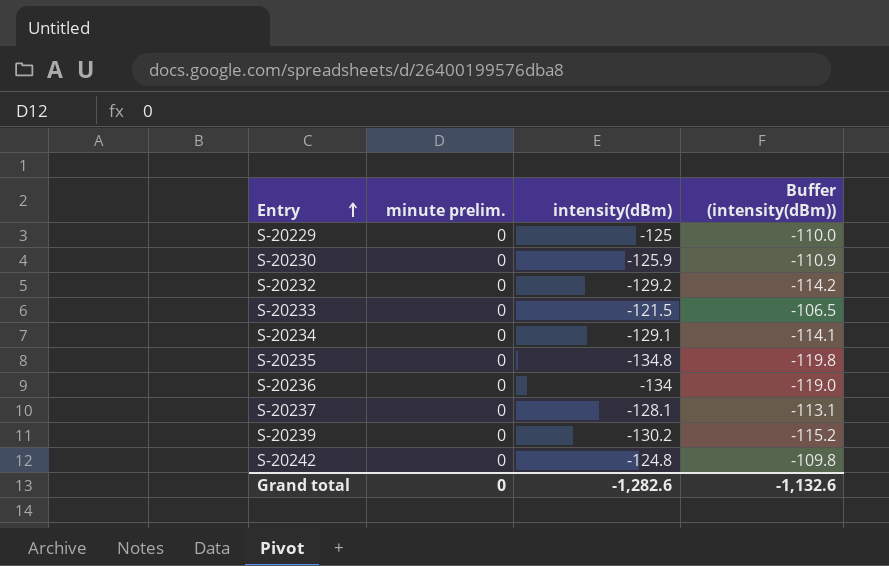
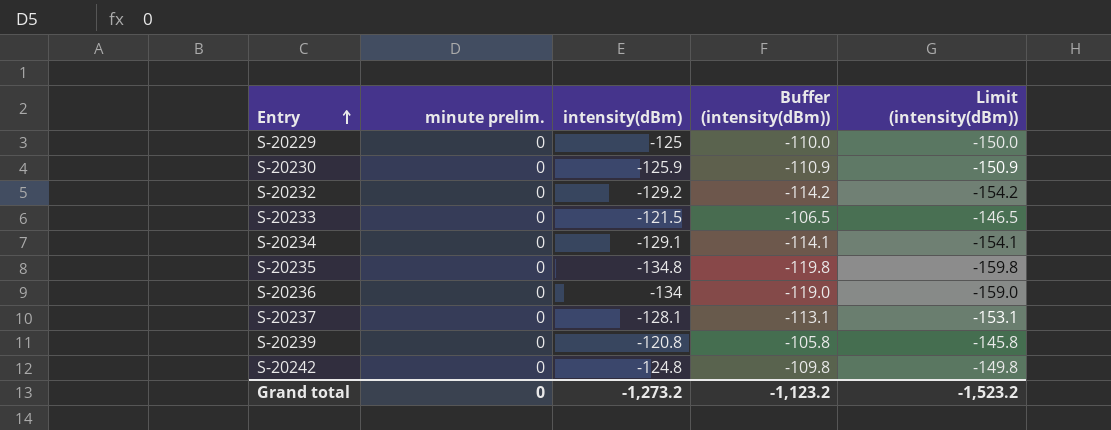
column Limit (intensity(dBm)) | formula: none -> [intensity(dBm)] - 25
S-20239 | intensity(dBm): -130.2 -> -120.8
S-20239 | Buffer (intensity(dBm)): -115.2 -> -105.8
Grand total | intensity(dBm): -1,282.6 -> -1,273.2
Grand total | Buffer (intensity(dBm)): -1,132.6 -> -1,123.2

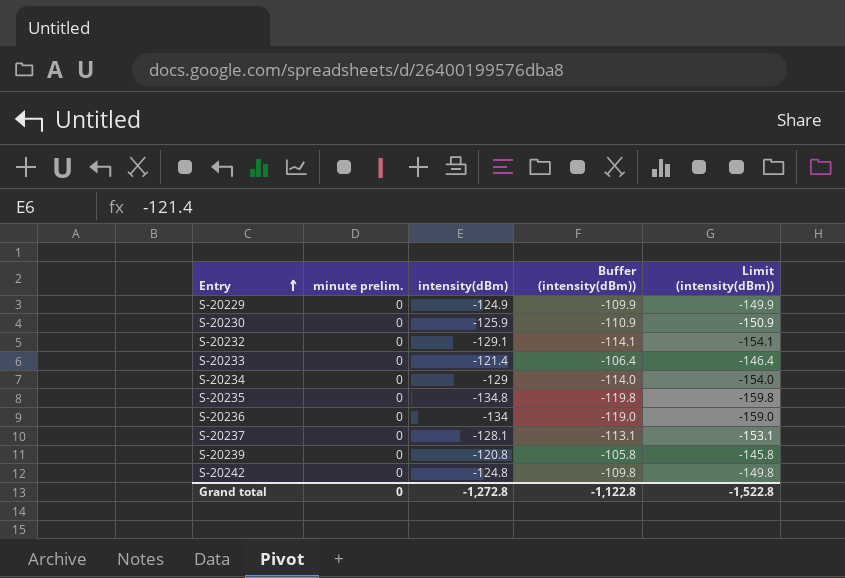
S-20229 | intensity(dBm): -125 -> -124.9
S-20229 | Buffer (intensity(dBm)): -110.0 -> -109.9
S-20229 | Limit (intensity(dBm)): -150.0 -> -149.9
S-20232 | intensity(dBm): -129.2 -> -129.1
S-20232 | Buffer (intensity(dBm)): -114.2 -> -114.1
S-20232 | Limit (intensity(dBm)): -154.2 -> -154.1
S-20233 | intensity(dBm): -121.5 -> -121.4
S-20233 | Buffer (intensity(dBm)): -106.5 -> -106.4
S-20233 | Limit (intensity(dBm)): -146.5 -> -146.4
S-20234 | intensity(dBm): -129.1 -> -129
S-20234 | Buffer (intensity(dBm)): -114.1 -> -114.0
S-20234 | Limit (intensity(dBm)): -154.1 -> -154.0
Grand total | intensity(dBm): -1,273.2 -> -1,272.8
Grand total | Buffer (intensity(dBm)): -1,123.2 -> -1,122.8
Grand total | Limit (intensity(dBm)): -1,523.2 -> -1,522.8

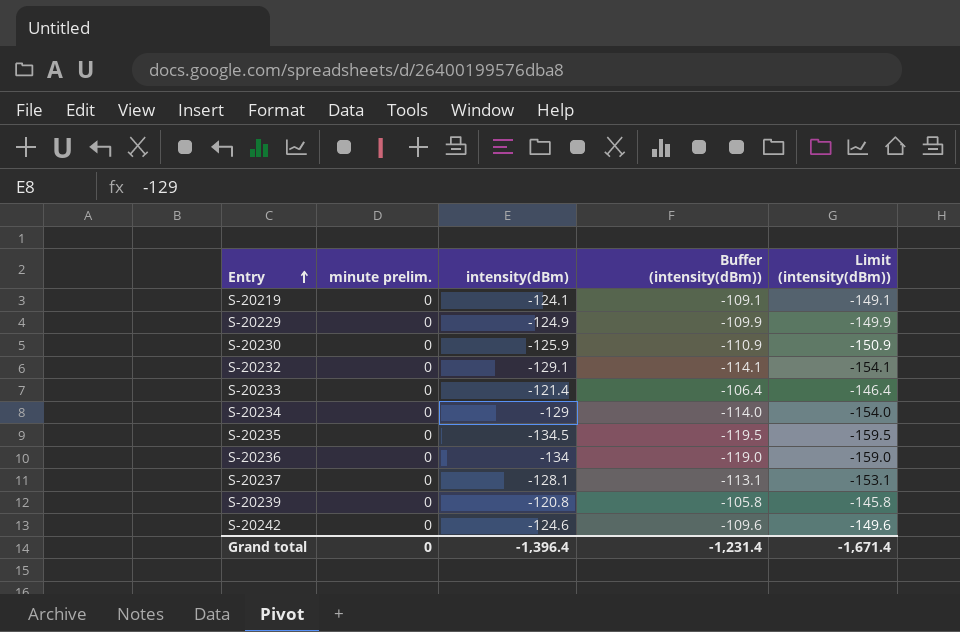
row S-20219: none -> 0 | -124.1 | -109.1 | -149.1
S-20235 | intensity(dBm): -134.8 -> -134.5
S-20235 | Buffer (intensity(dBm)): -119.8 -> -119.5
S-20235 | Limit (intensity(dBm)): -159.8 -> -159.5
S-20242 | intensity(dBm): -124.8 -> -124.6
S-20242 | Buffer (intensity(dBm)): -109.8 -> -109.6
S-20242 | Limit (intensity(dBm)): -149.8 -> -149.6
Grand total | intensity(dBm): -1,272.8 -> -1,396.4
Grand total | Buffer (intensity(dBm)): -1,122.8 -> -1,231.4
Grand total | Limit (intensity(dBm)): -1,522.8 -> -1,671.4

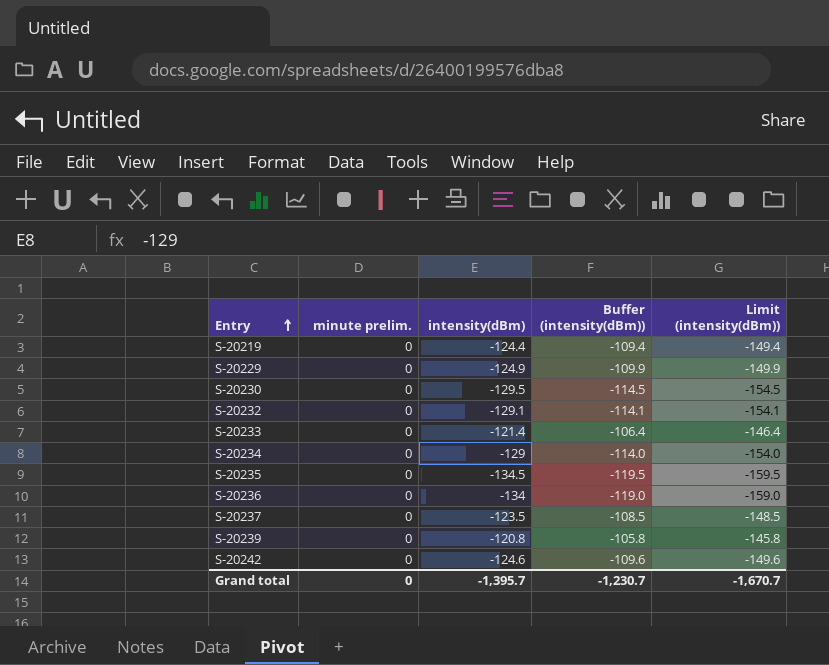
S-20219 | intensity(dBm): -124.1 -> -124.4
S-20219 | Buffer (intensity(dBm)): -109.1 -> -109.4
S-20219 | Limit (intensity(dBm)): -149.1 -> -149.4
S-20230 | intensity(dBm): -125.9 -> -129.5
S-20230 | Buffer (intensity(dBm)): -110.9 -> -114.5
S-20230 | Limit (intensity(dBm)): -150.9 -> -154.5
S-20237 | intensity(dBm): -128.1 -> -123.5
S-20237 | Buffer (intensity(dBm)): -113.1 -> -108.5
S-20237 | Limit (intensity(dBm)): -153.1 -> -148.5
Grand total | intensity(dBm): -1,396.4 -> -1,395.7
Grand total | Buffer (intensity(dBm)): -1,231.4 -> -1,230.7
Grand total | Limit (intensity(dBm)): -1,671.4 -> -1,670.7

